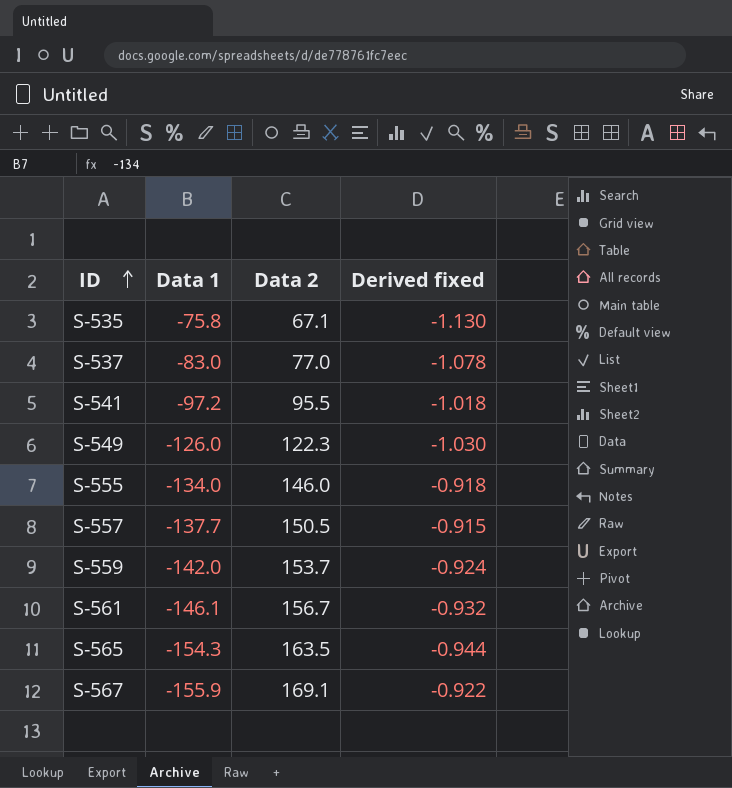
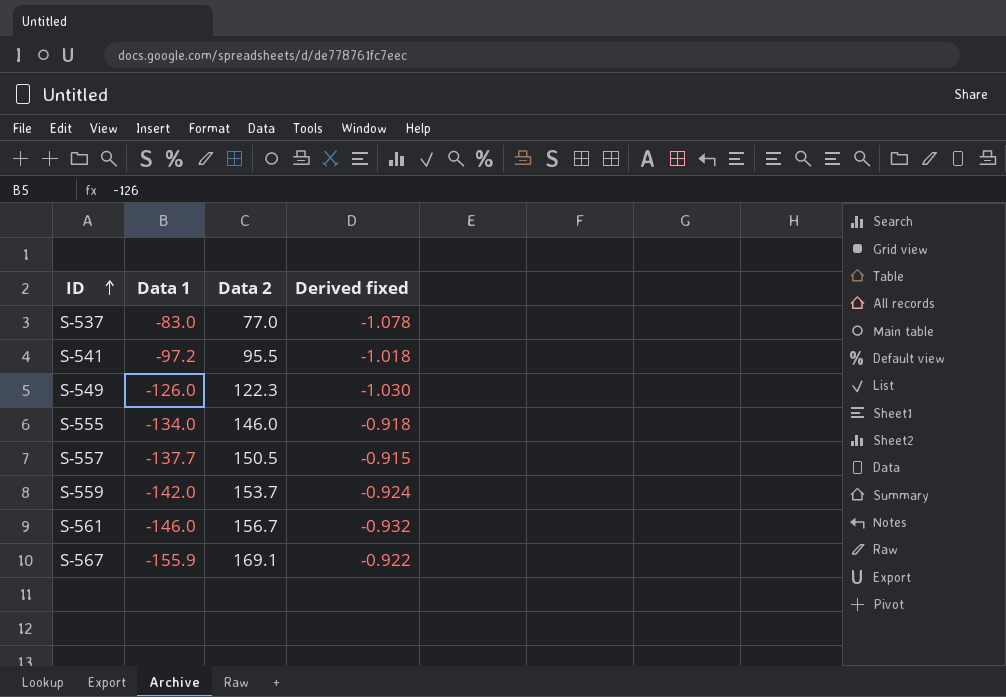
row S-535: -75.8 | 67.1 | -1.130 -> none
row S-565: -154.3 | 163.5 | -0.944 -> none
S-561 | Data 1: -146.1 -> -146.0

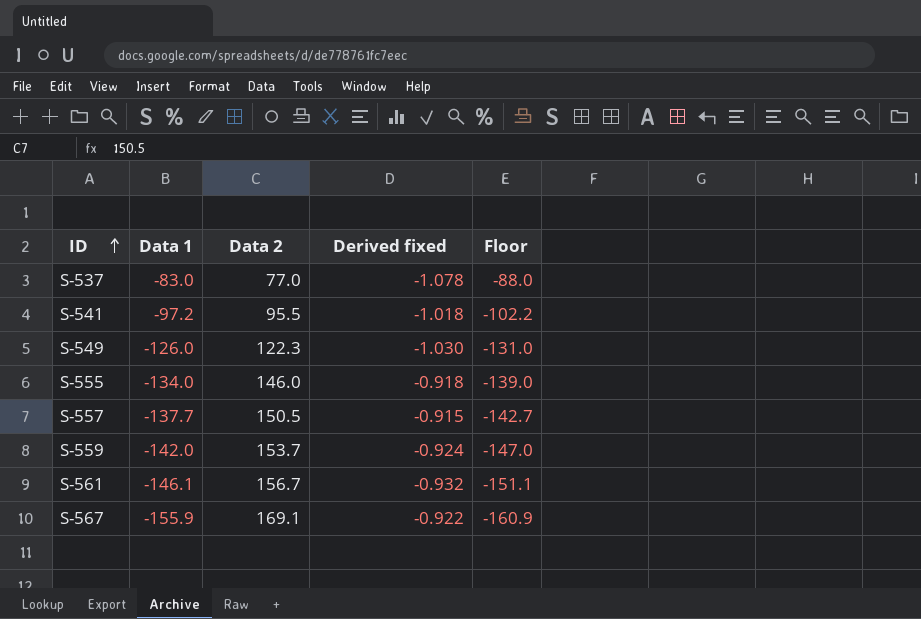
column Floor | formula: none -> [Data 1] - 5
S-561 | Data 1: -146.0 -> -146.1

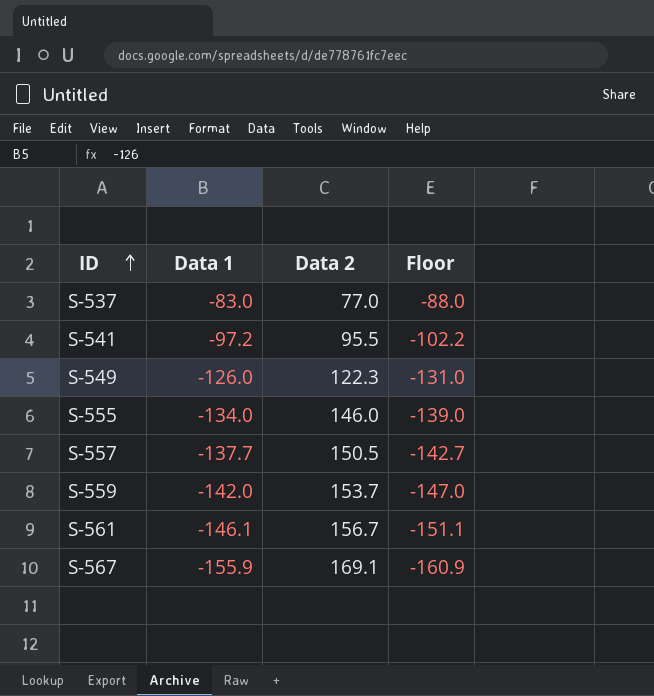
column Derived fixed | formula: [Data 1] / [Data 2] -> none

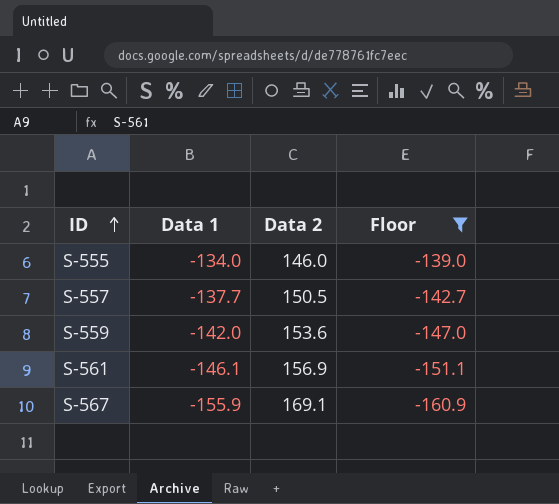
filter: none -> Floor <= -139.0
S-559 | Data 2: 153.7 -> 153.6
S-561 | Data 2: 156.7 -> 156.9

